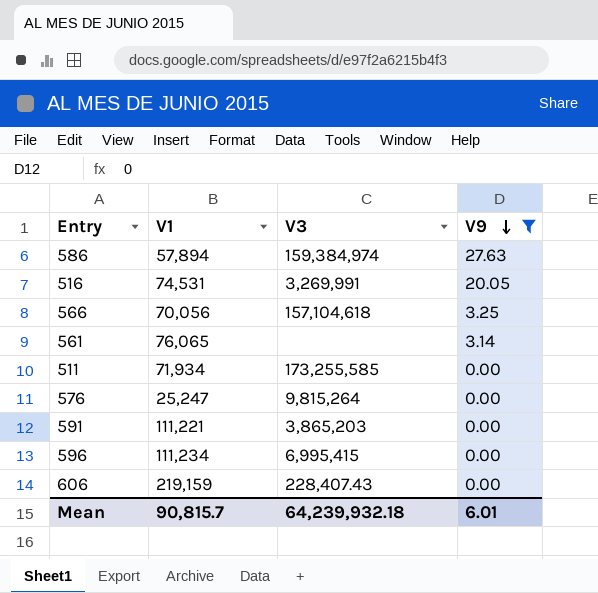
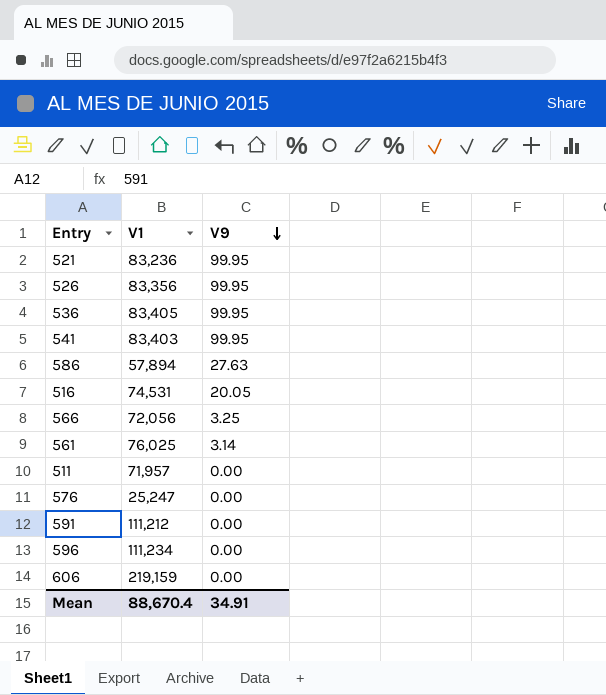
filter: V9 != 99.95 -> none
column V3 | position: 3 -> none
566 | V1: 70,056 -> 72,056
561 | V1: 76,065 -> 76,025
511 | V1: 71,934 -> 71,957
591 | V1: 111,221 -> 111,212
Mean | V1: 90,815.7 -> 88,670.4
Mean | V9: 6.01 -> 34.91

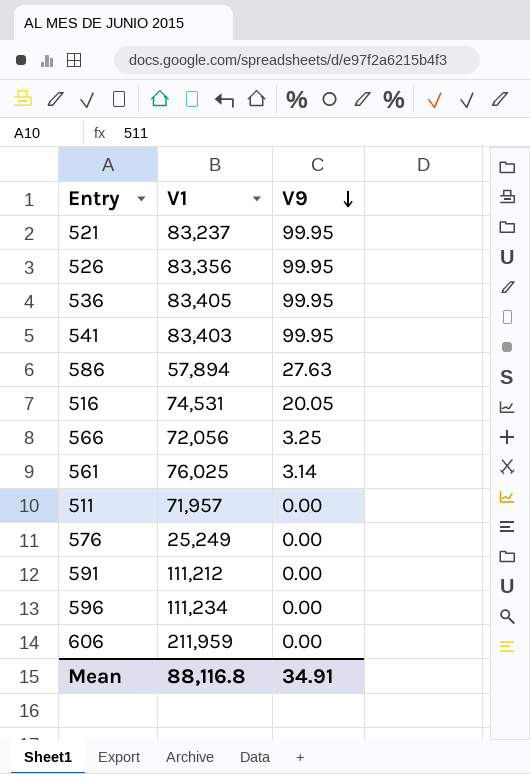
521 | V1: 83,236 -> 83,237
576 | V1: 25,247 -> 25,249
606 | V1: 219,159 -> 211,959
Mean | V1: 88,670.4 -> 88,116.8

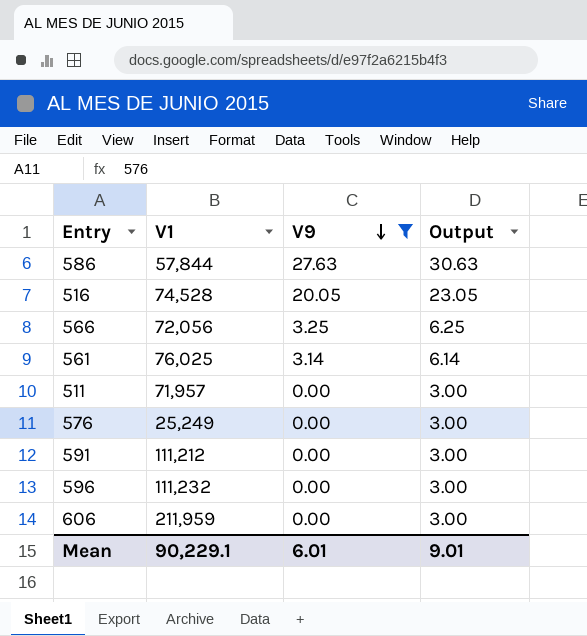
filter: none -> V9 != 99.95
column Output | formula: none -> [V9] + 3
586 | V1: 57,894 -> 57,844
516 | V1: 74,531 -> 74,528
596 | V1: 111,234 -> 111,232
Mean | V1: 88,116.8 -> 90,229.1
Mean | V9: 34.91 -> 6.01

